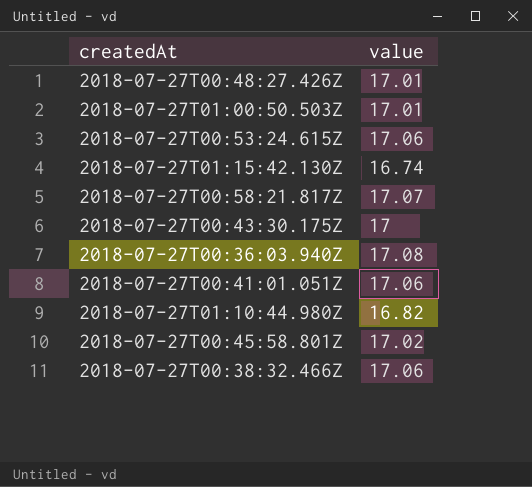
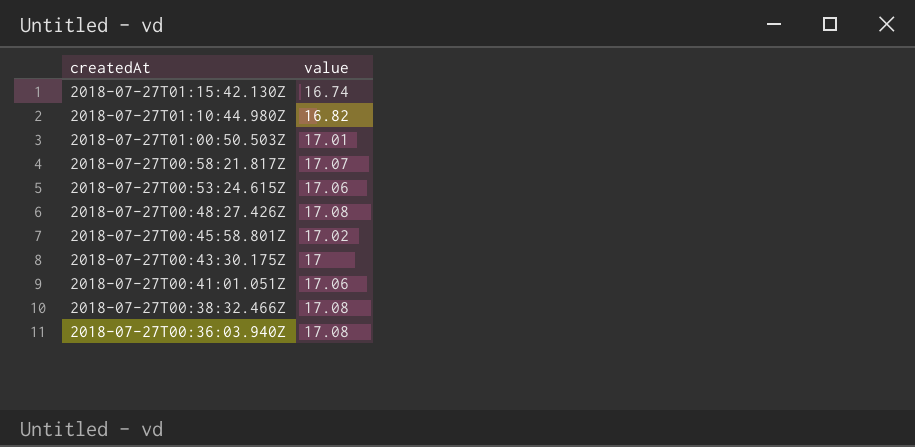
row order: none -> createdAt descending
2018-07-27T00:48:27.426Z | value: 17.01 -> 17.08
2018-07-27T00:38:32.466Z | value: 17.06 -> 17.08

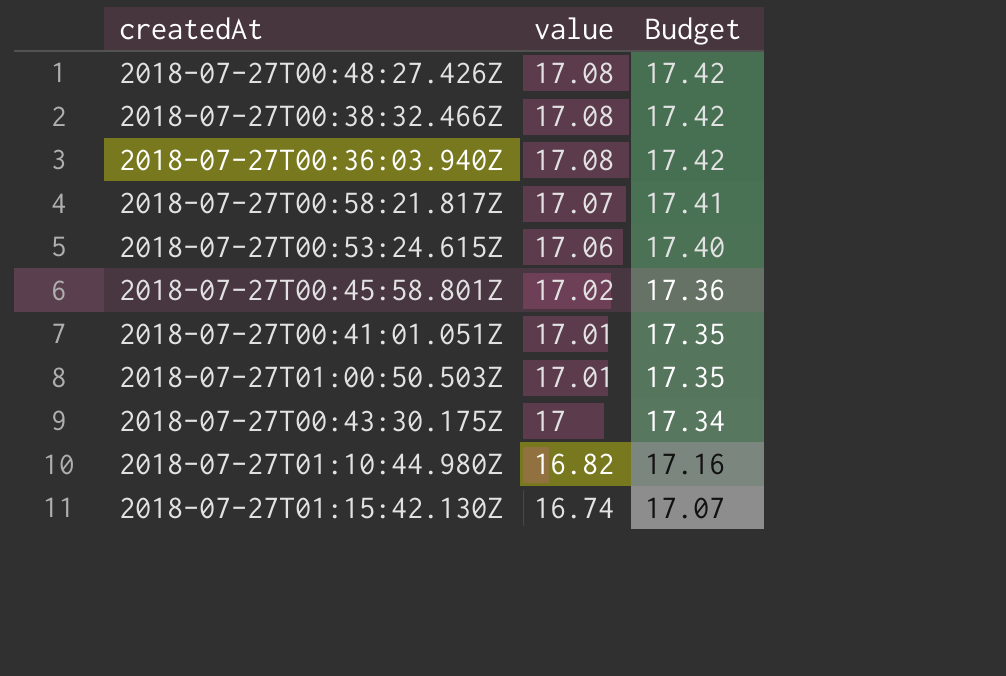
row order: createdAt descending -> value descending
column Budget | formula: none -> [value] * 1.02
2018-07-27T00:41:01.051Z | value: 17.06 -> 17.01

